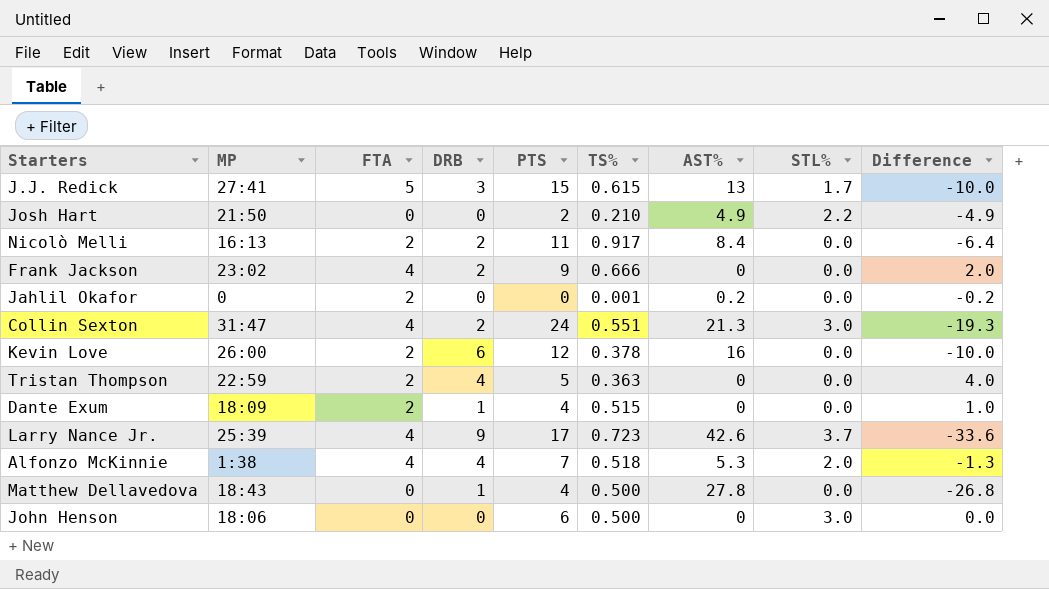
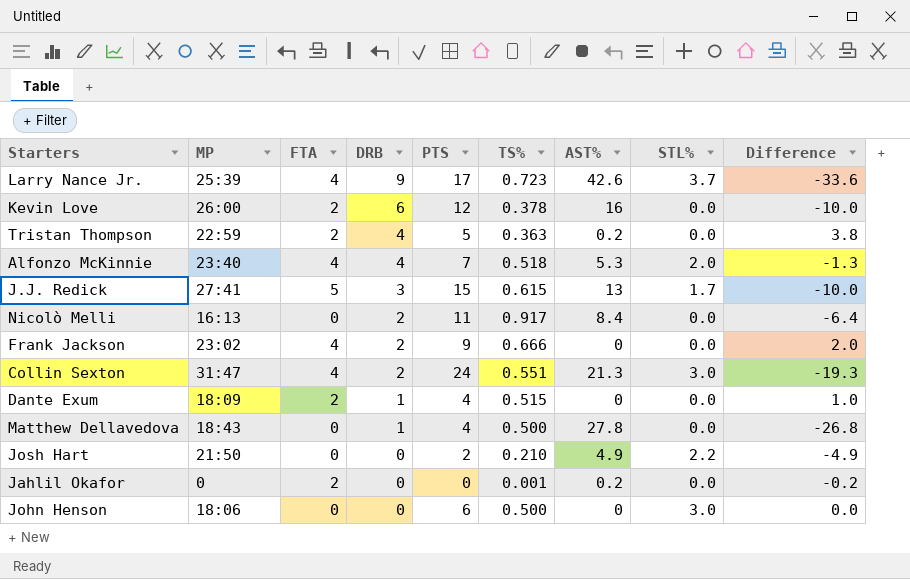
row order: none -> DRB descending
Tristan Thompson | AST%: 0 -> 0.2
Tristan Thompson | Difference: 4.0 -> 3.8
Alfonzo McKinnie | MP: 1:38 -> 23:40
Nicolò Melli | FTA: 2 -> 0

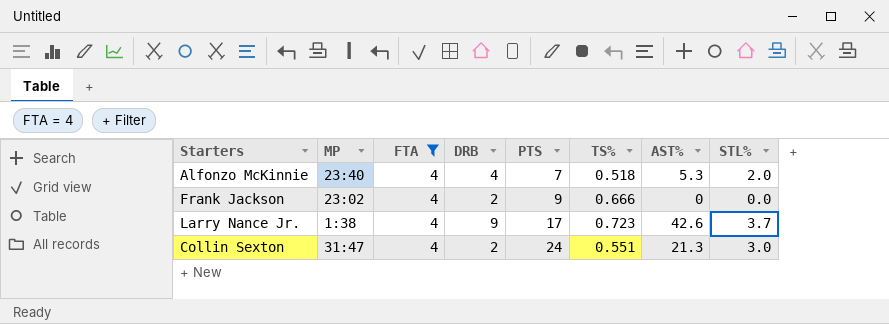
filter: none -> FTA = 4
row order: DRB descending -> PTS ascending
column Difference | formula: [DRB] - [AST%] -> none
Larry Nance Jr. | MP: 25:39 -> 1:38

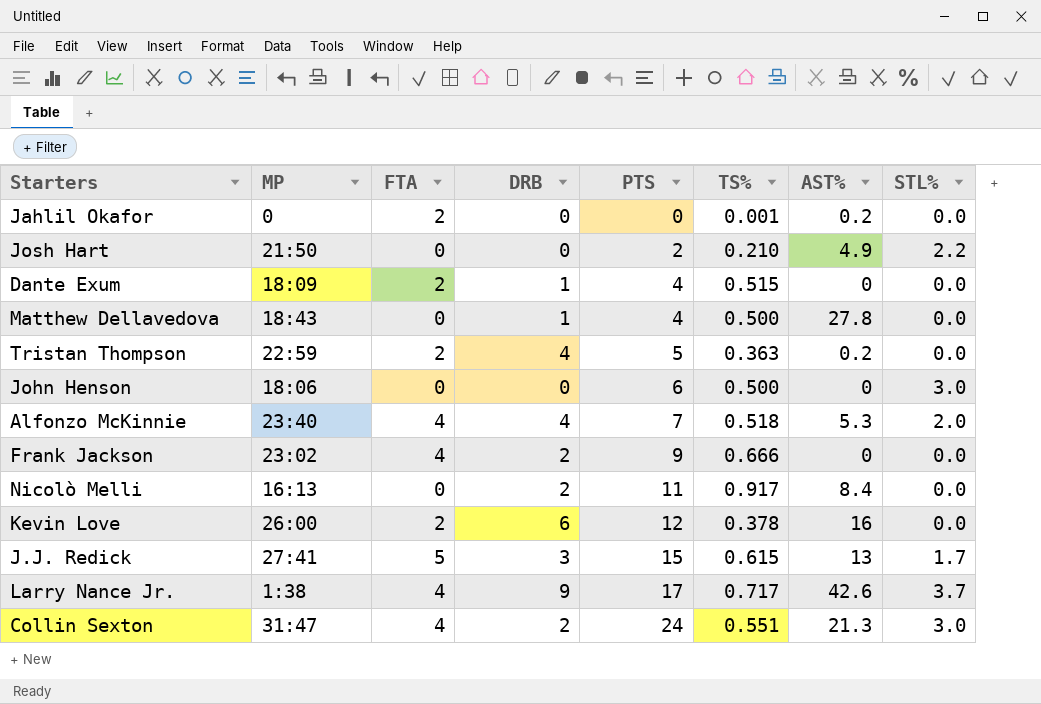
filter: FTA = 4 -> none
Larry Nance Jr. | TS%: 0.723 -> 0.717

